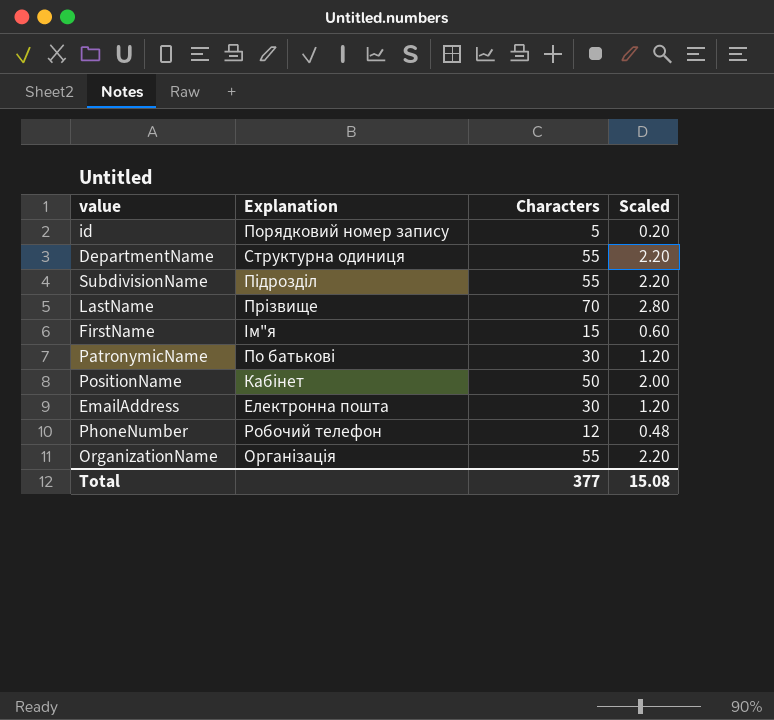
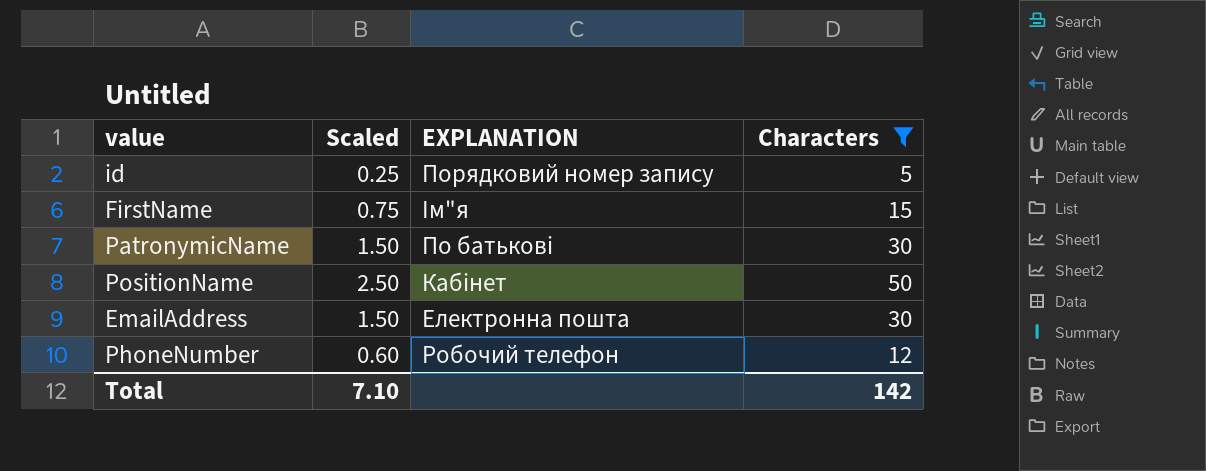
filter: none -> Characters <= 50
column Scaled | formula: [Characters] * 0.04 -> [Characters] * 0.05
column Scaled | position: 4 -> 2
column name: Explanation -> EXPLANATION
Total | Scaled: 15.08 -> 7.10
Total | Characters: 377 -> 142

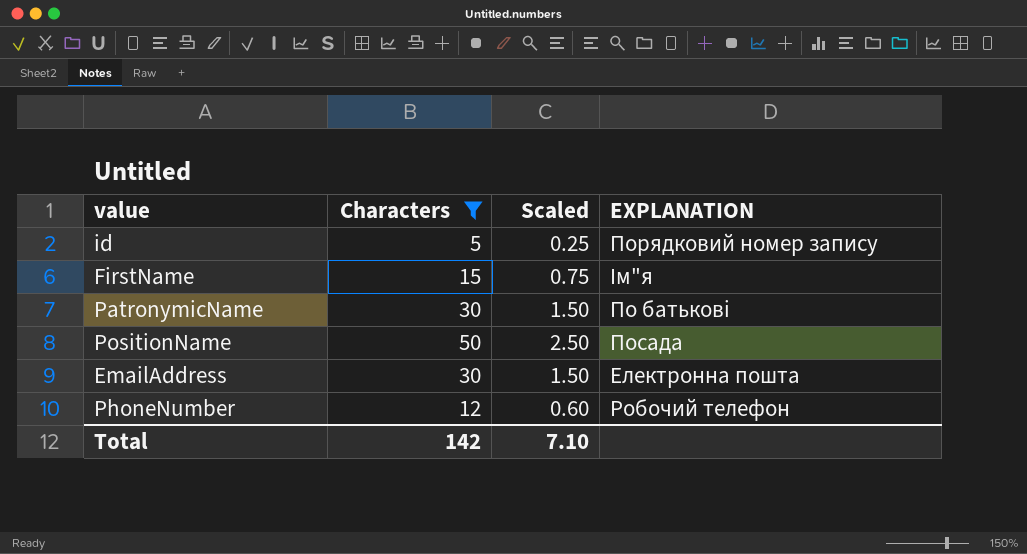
column Characters | position: 4 -> 2
PositionName | EXPLANATION: Кабінет -> Посада

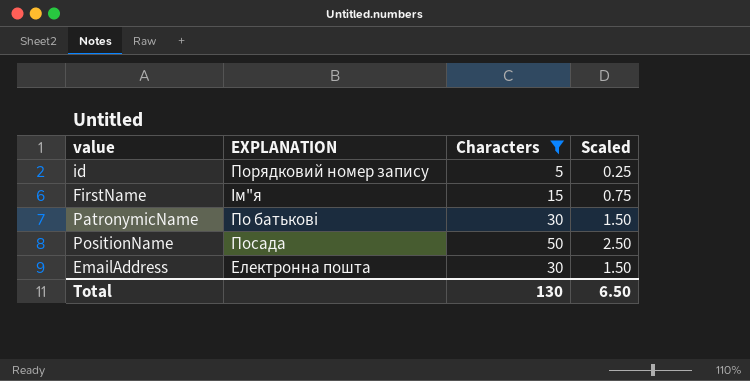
column EXPLANATION | position: 4 -> 2
row PhoneNumber: 12 | 0.60 | Робочий телефон -> none
Total | Characters: 142 -> 130
Total | Scaled: 7.10 -> 6.50

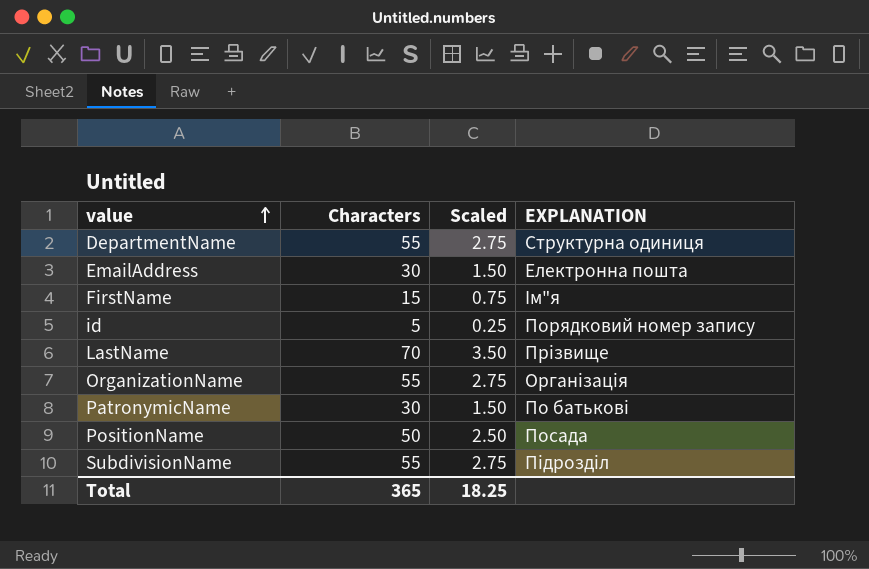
filter: Characters <= 50 -> none
row order: none -> value ascending
column EXPLANATION | position: 2 -> 4
Total | Characters: 130 -> 365
Total | Scaled: 6.50 -> 18.25

